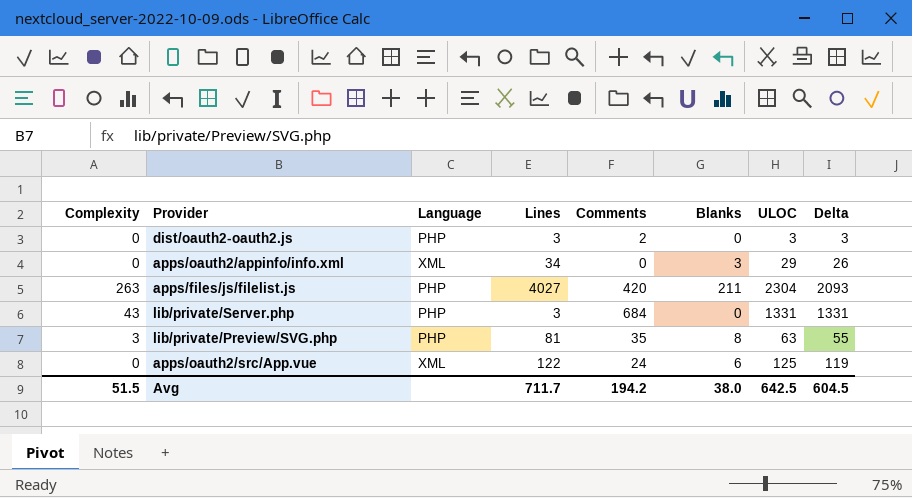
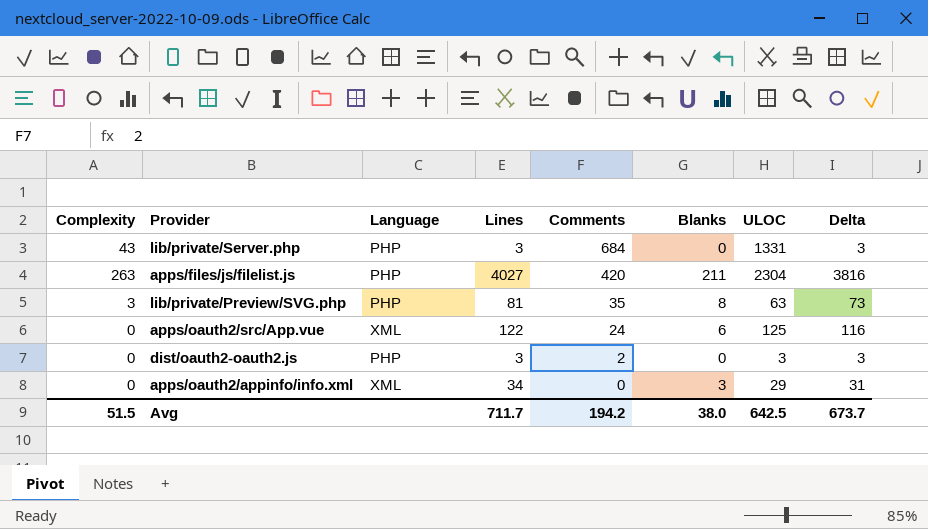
row order: none -> Comments descending
column Delta | formula: [ULOC] - [Blanks] -> [Lines] - [Blanks]
Avg | Delta: 604.5 -> 673.7

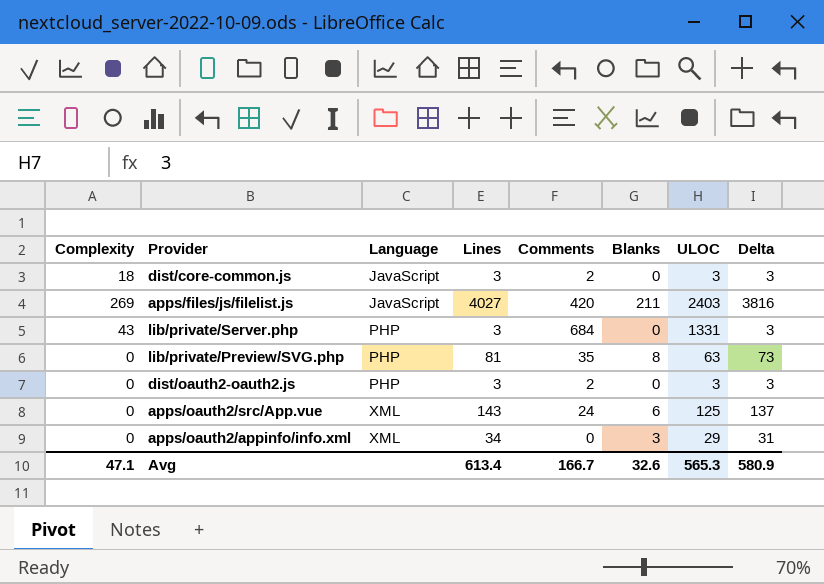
row order: Comments descending -> Language ascending
row dist/core-common.js: none -> 18 | JavaScript | 3 | 2 | 0 | 3 | 3
apps/files/js/filelist.js | Complexity: 263 -> 269
apps/files/js/filelist.js | Language: PHP -> JavaScript
apps/files/js/filelist.js | ULOC: 2304 -> 2403
lib/private/Preview/SVG.php | Complexity: 3 -> 0
apps/oauth2/src/App.vue | Lines: 122 -> 143
apps/oauth2/src/App.vue | Delta: 116 -> 137
Avg | Complexity: 51.5 -> 47.1
Avg | Lines: 711.7 -> 613.4
Avg | Comments: 194.2 -> 166.7
Avg | Blanks: 38.0 -> 32.6
Avg | ULOC: 642.5 -> 565.3
Avg | Delta: 673.7 -> 580.9

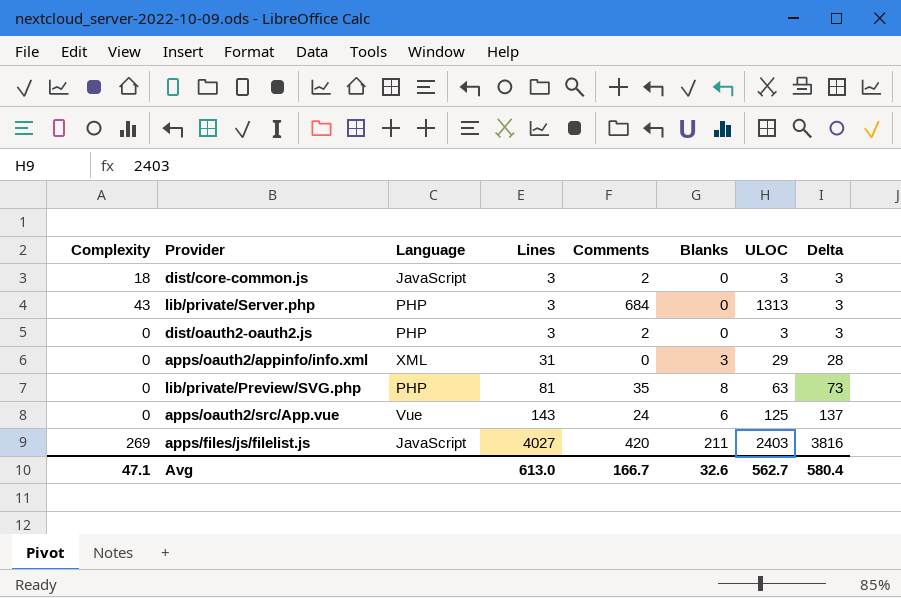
row order: Language ascending -> Lines ascending
lib/private/Server.php | ULOC: 1331 -> 1313
apps/oauth2/appinfo/info.xml | Lines: 34 -> 31
apps/oauth2/appinfo/info.xml | Delta: 31 -> 28
apps/oauth2/src/App.vue | Language: XML -> Vue
Avg | Lines: 613.4 -> 613.0
Avg | ULOC: 565.3 -> 562.7
Avg | Delta: 580.9 -> 580.4

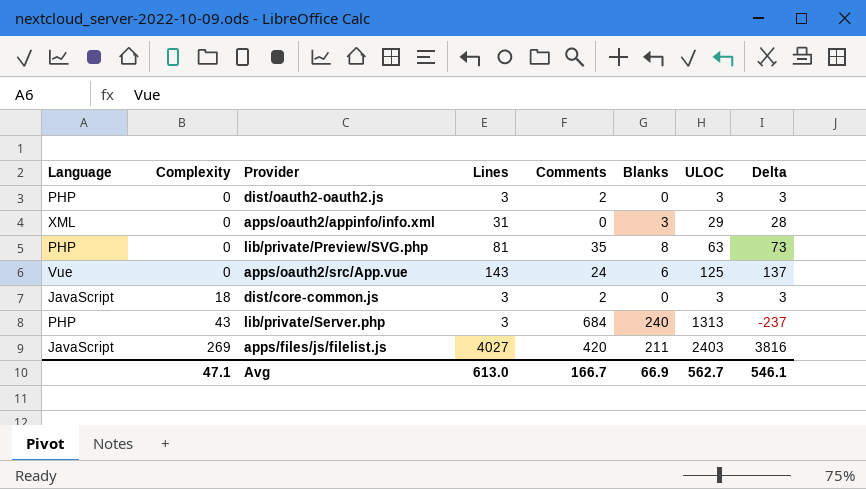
row order: Lines ascending -> Complexity ascending
column Language | position: 3 -> 1
lib/private/Server.php | Blanks: 0 -> 240
lib/private/Server.php | Delta: 3 -> -237
Avg | Blanks: 32.6 -> 66.9
Avg | Delta: 580.4 -> 546.1

